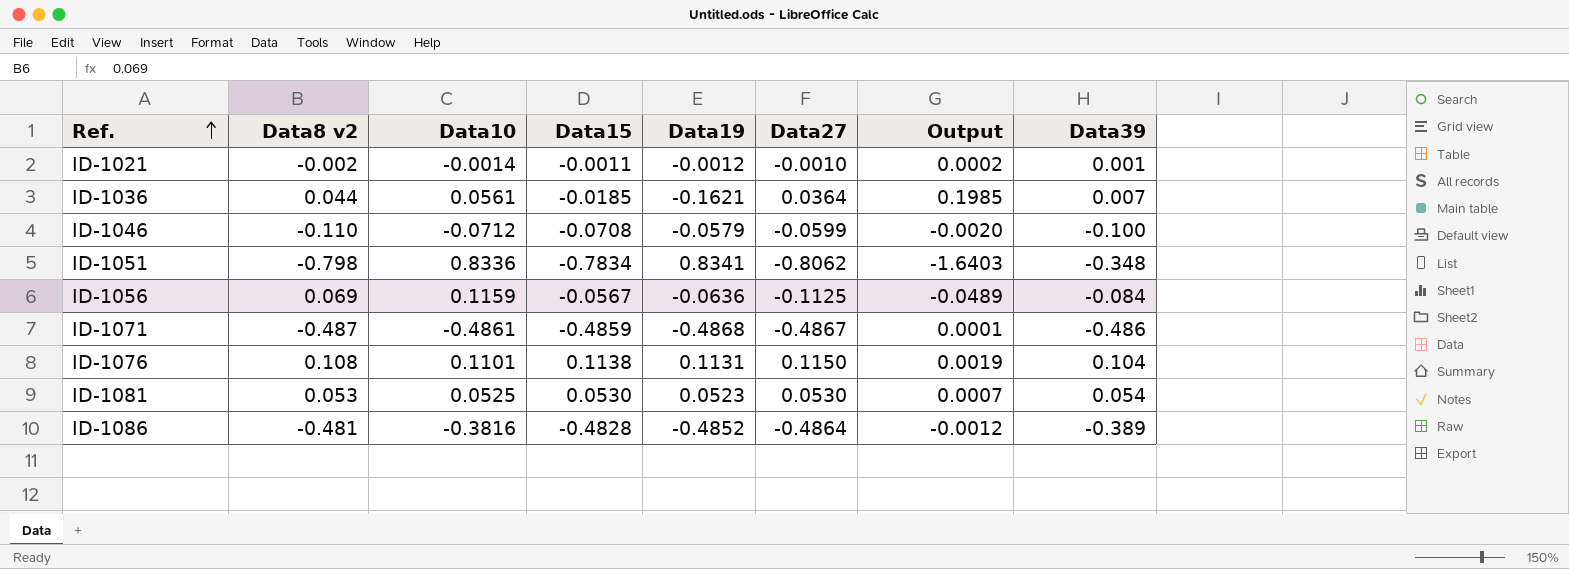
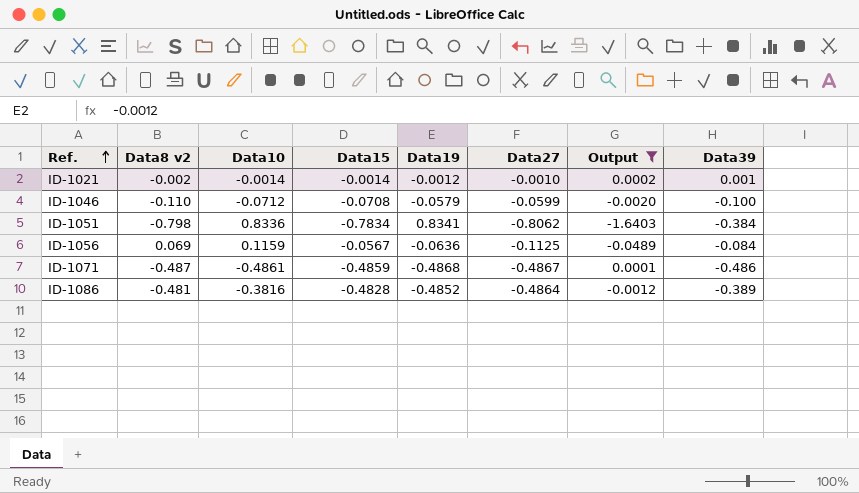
filter: none -> Output <= 0.0002
ID-1021 | Data15: -0.0011 -> -0.0014
ID-1051 | Data39: -0.348 -> -0.384

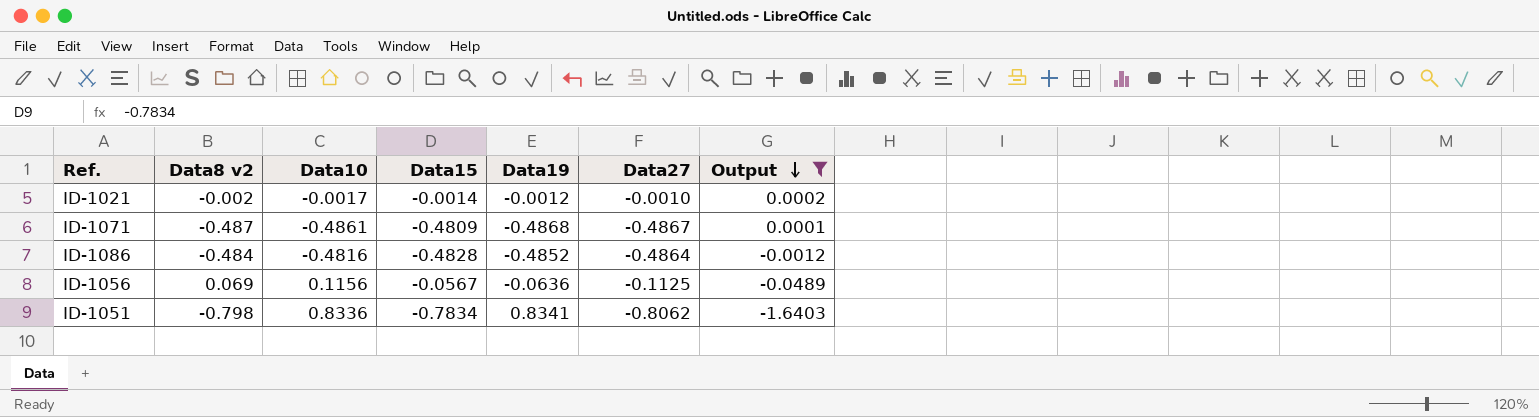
row order: Ref. ascending -> Output descending
column Data39 | position: 8 -> none
row ID-1046: -0.110 | -0.0712 | -0.0708 | -0.0579 | -0.0599 | -0.0020 | -0.100 -> none
ID-1021 | Data10: -0.0014 -> -0.0017
ID-1071 | Data15: -0.4859 -> -0.4809
ID-1086 | Data8 v2: -0.481 -> -0.484
ID-1086 | Data10: -0.3816 -> -0.4816
ID-1056 | Data10: 0.1159 -> 0.1156

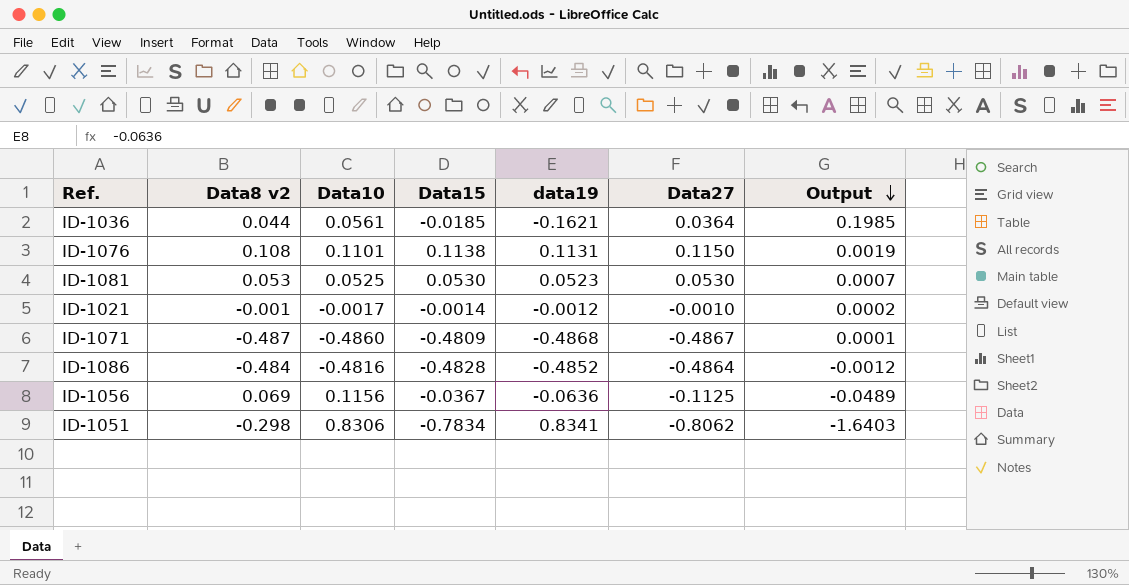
filter: Output <= 0.0002 -> none
column name: Data19 -> data19
ID-1021 | Data8 v2: -0.002 -> -0.001
ID-1071 | Data10: -0.4861 -> -0.4860
ID-1056 | Data15: -0.0567 -> -0.0367
ID-1051 | Data8 v2: -0.798 -> -0.298
ID-1051 | Data10: 0.8336 -> 0.8306

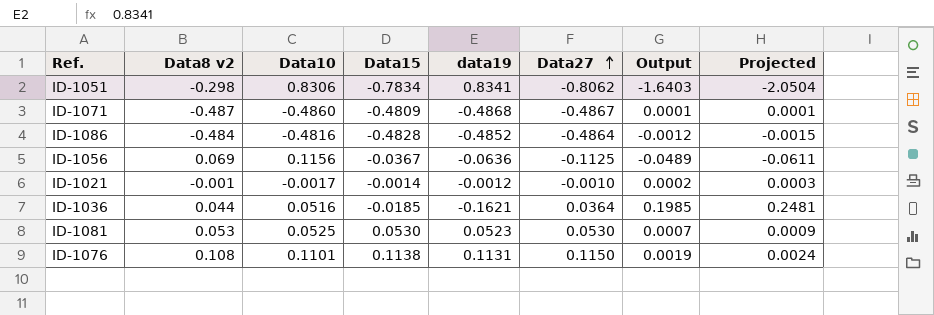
row order: Output descending -> Data27 ascending
column Projected | formula: none -> [Output] * 1.25
ID-1036 | Data10: 0.0561 -> 0.0516

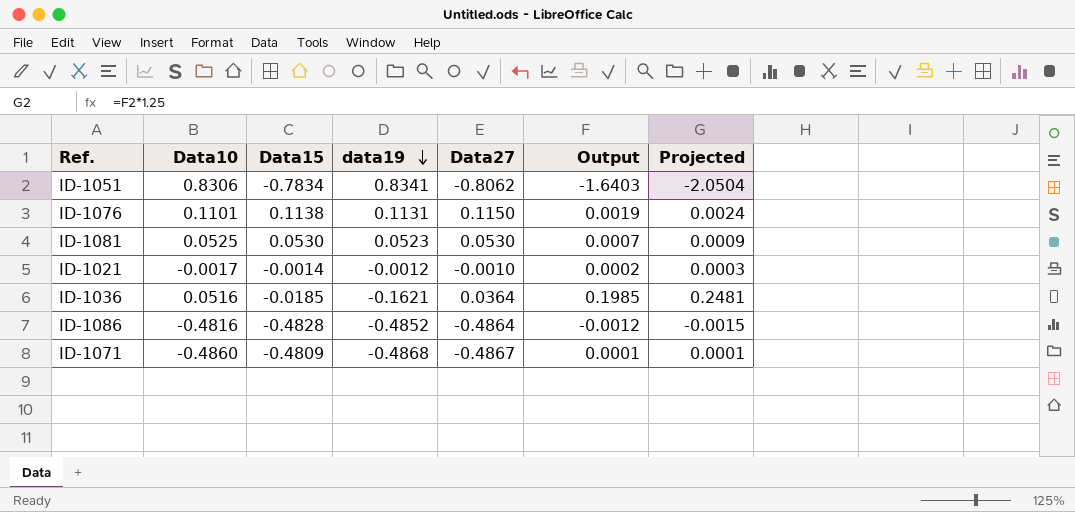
row order: Data27 ascending -> data19 descending
column Data8 v2 | position: 2 -> none
row ID-1056: 0.069 | 0.1156 | -0.0367 | -0.0636 | -0.1125 | -0.0489 | -0.0611 -> none

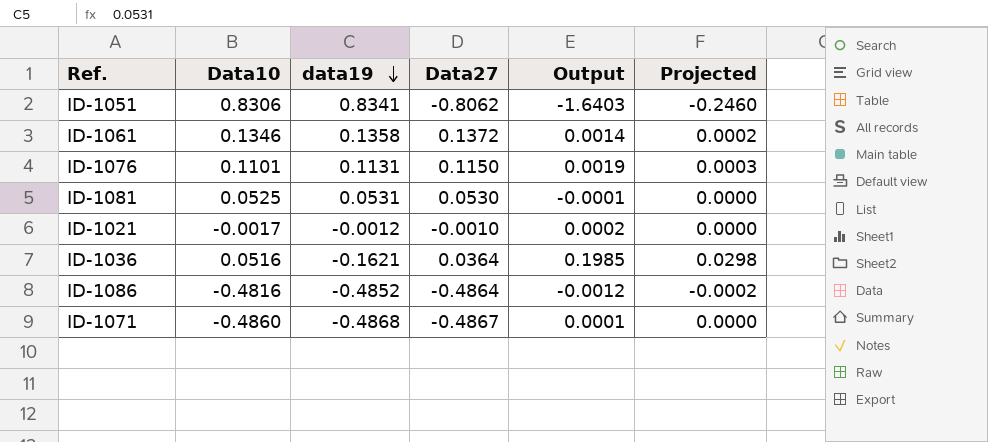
column Data15 | position: 3 -> none
column Projected | formula: [Output] * 1.25 -> [Output] * 0.15
row ID-1061: none -> 0.1346 | 0.1358 | 0.1372 | 0.0014 | 0.0002
ID-1081 | data19: 0.0523 -> 0.0531
ID-1081 | Output: 0.0007 -> -0.0001

